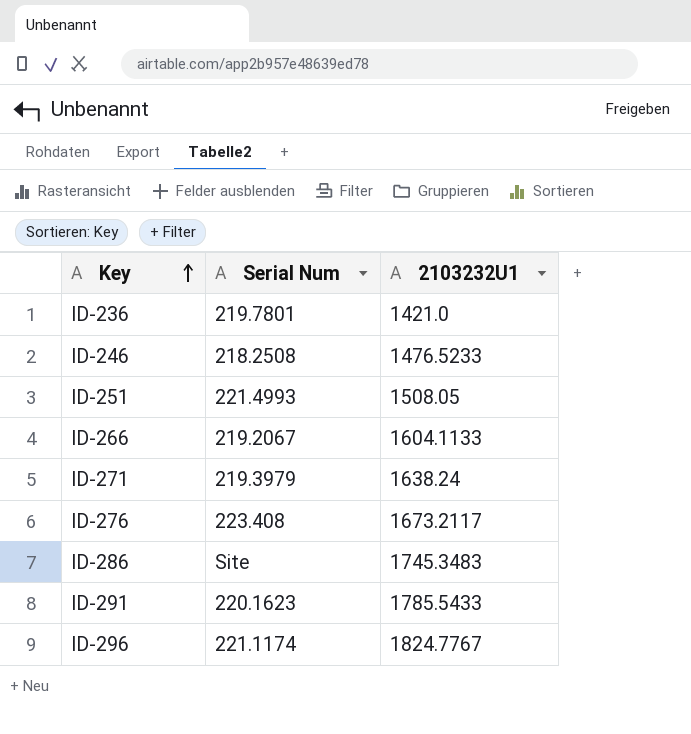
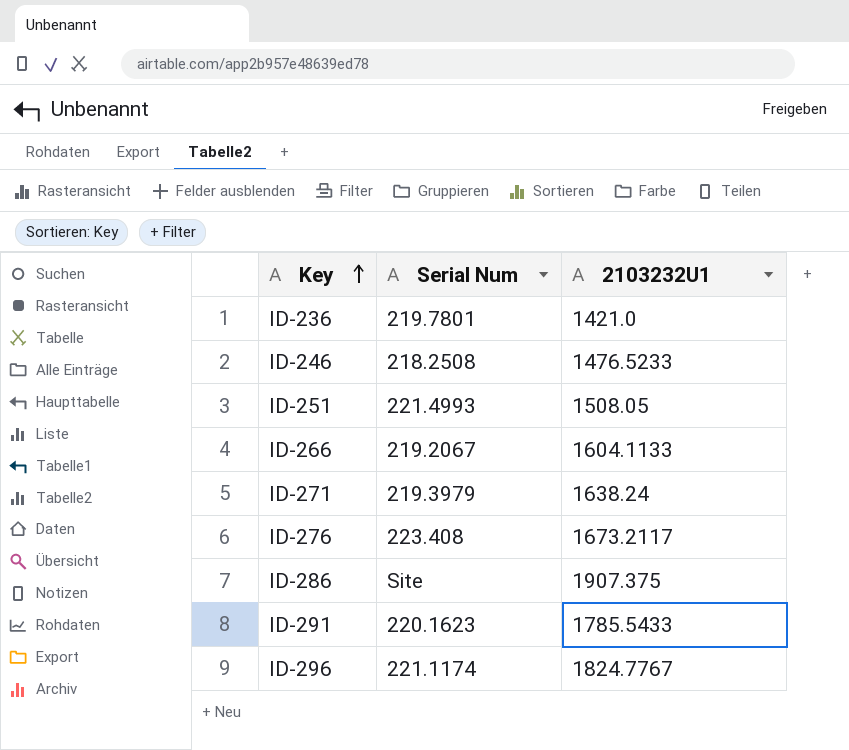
ID-286 | 2103232U1: 1745.3483 -> 1907.375

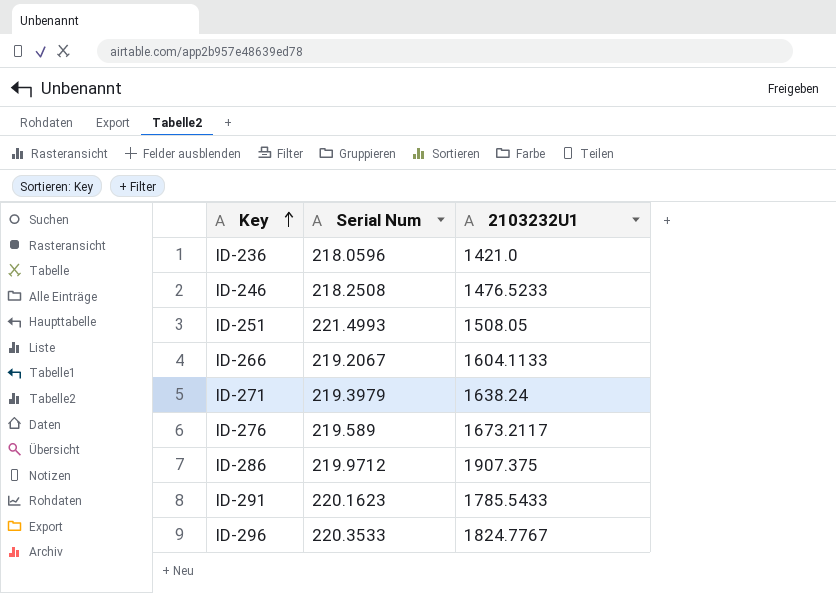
ID-236 | Serial Num: 219.7801 -> 218.0596
ID-276 | Serial Num: 223.408 -> 219.589
ID-286 | Serial Num: Site -> 219.9712
ID-296 | Serial Num: 221.1174 -> 220.3533

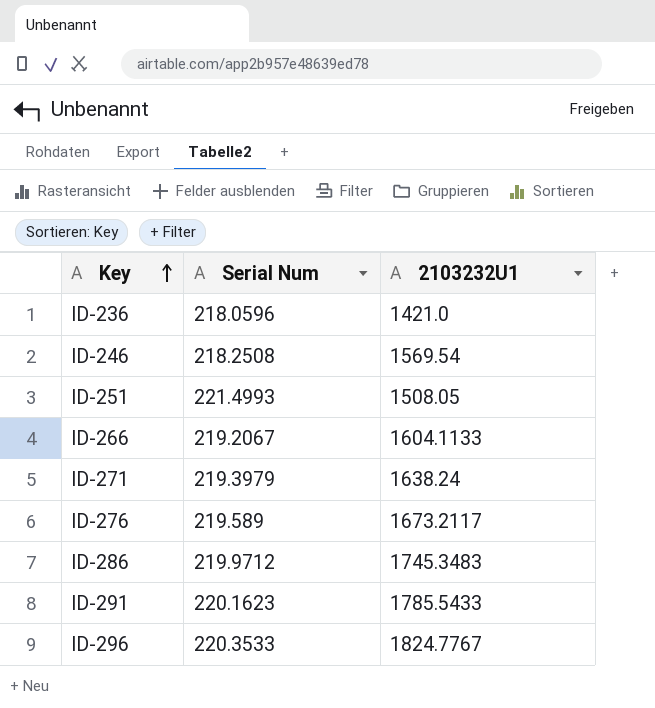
ID-246 | 2103232U1: 1476.5233 -> 1569.54
ID-286 | 2103232U1: 1907.375 -> 1745.3483

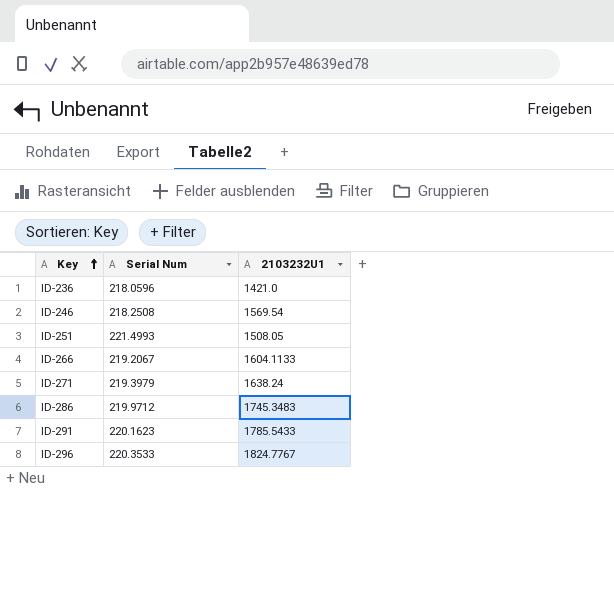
row ID-276: 219.589 | 1673.2117 -> none

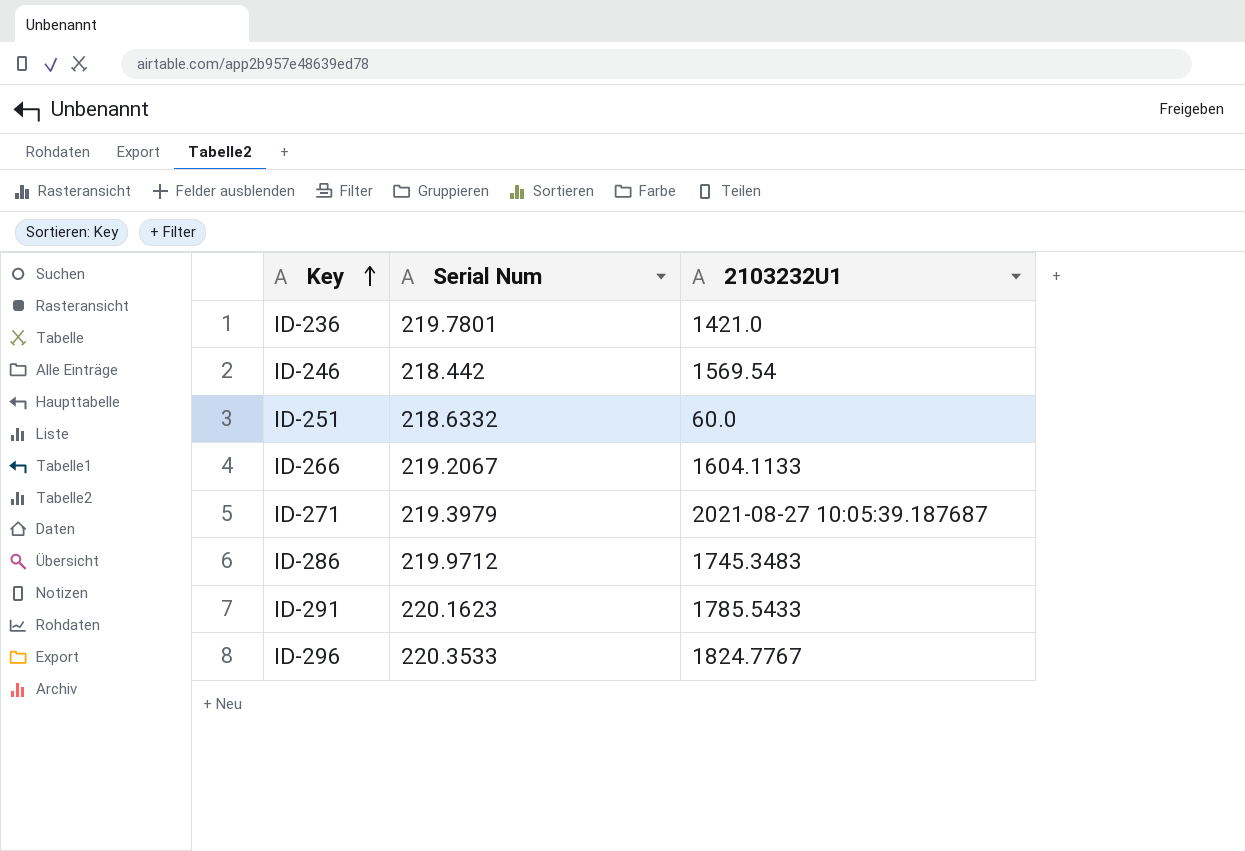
ID-236 | Serial Num: 218.0596 -> 219.7801
ID-246 | Serial Num: 218.2508 -> 218.442
ID-251 | Serial Num: 221.4993 -> 218.6332
ID-251 | 2103232U1: 1508.05 -> 60.0
ID-271 | 2103232U1: 1638.24 -> 2021-08-27 10:05:39.187687

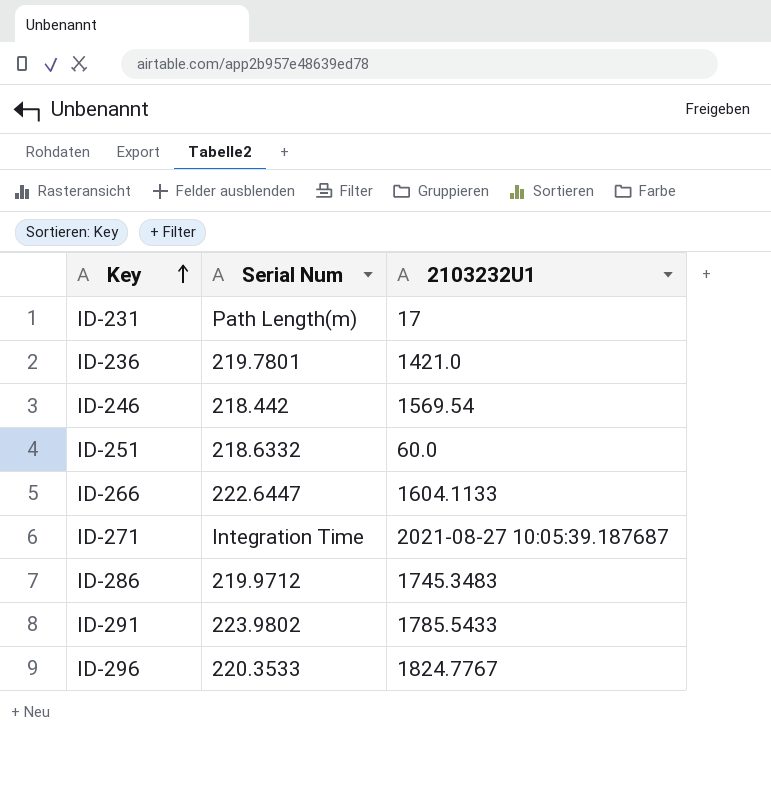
row ID-231: none -> Path Length(m) | 17
ID-266 | Serial Num: 219.2067 -> 222.6447
ID-271 | Serial Num: 219.3979 -> Integration Time
ID-291 | Serial Num: 220.1623 -> 223.9802

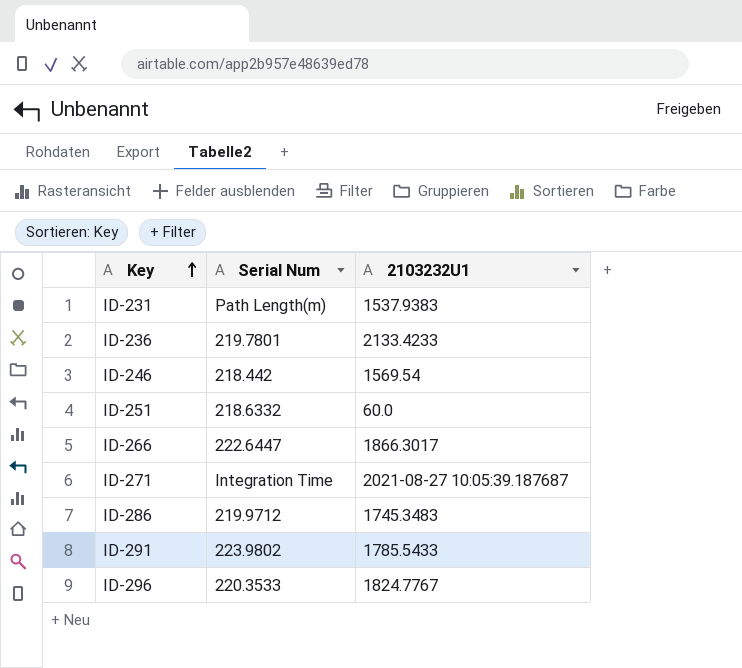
ID-231 | 2103232U1: 17 -> 1537.9383
ID-236 | 2103232U1: 1421.0 -> 2133.4233
ID-266 | 2103232U1: 1604.1133 -> 1866.3017

